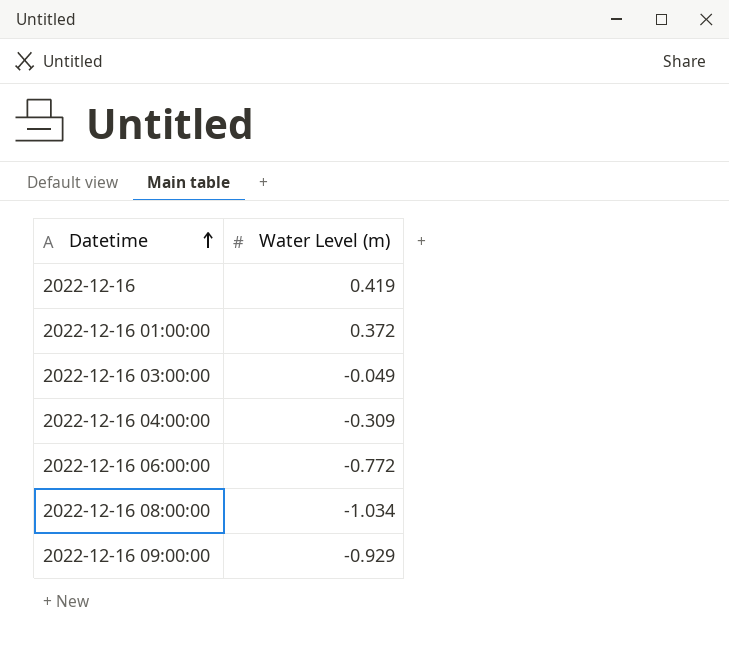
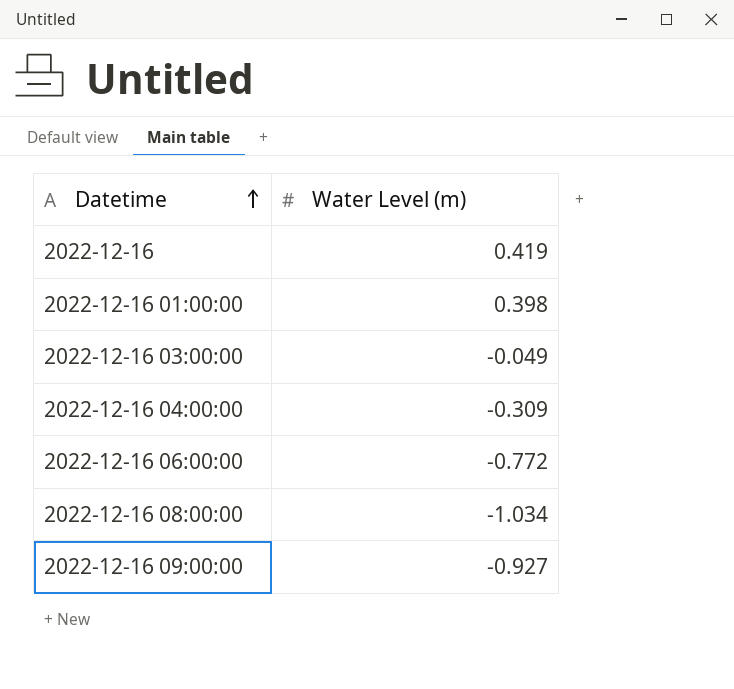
2022-12-16 01:00:00 | Water Level (m): 0.372 -> 0.398
2022-12-16 09:00:00 | Water Level (m): -0.929 -> -0.927

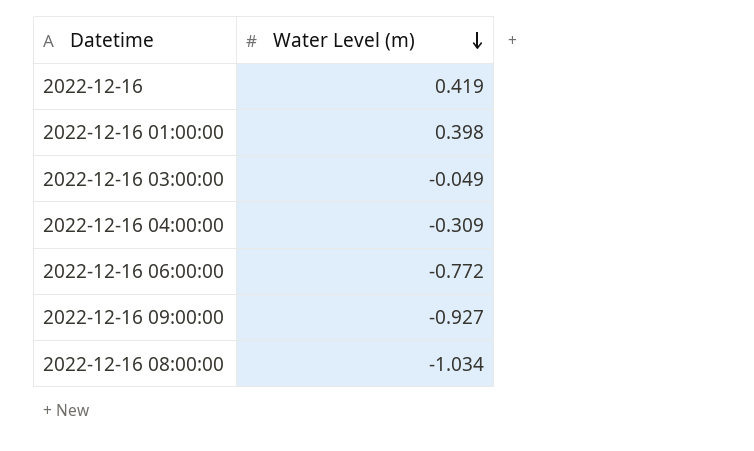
row order: Datetime ascending -> Water Level (m) descending

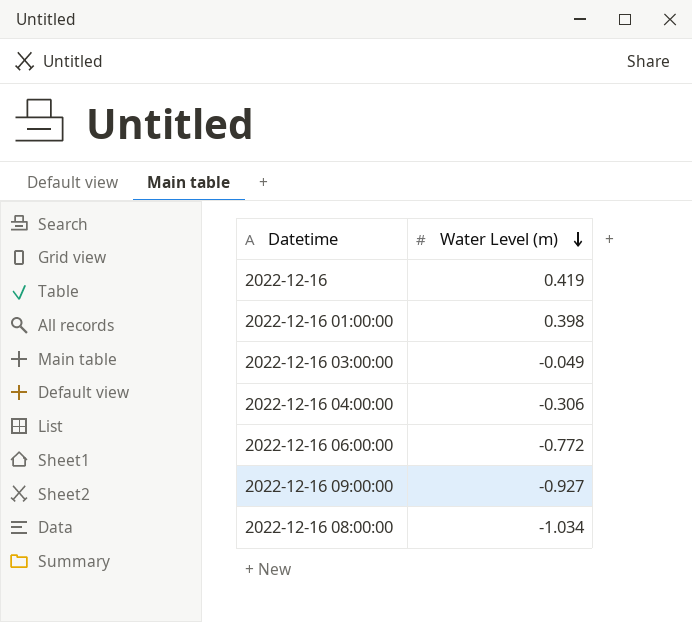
2022-12-16 04:00:00 | Water Level (m): -0.309 -> -0.306

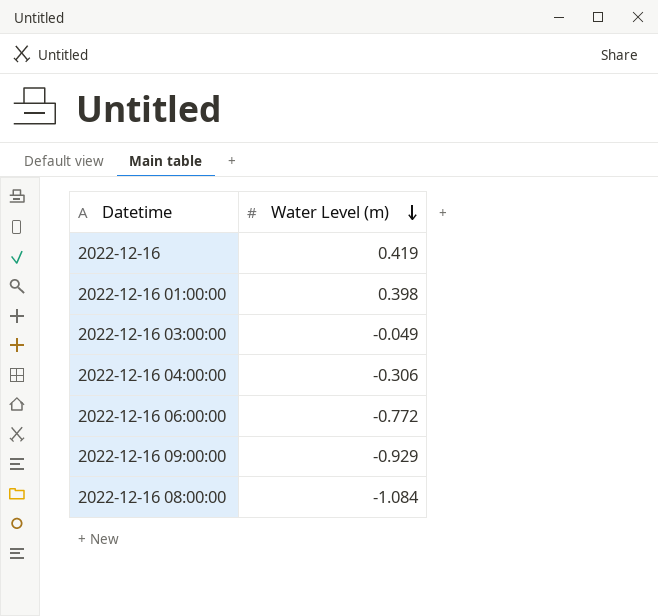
2022-12-16 09:00:00 | Water Level (m): -0.927 -> -0.929
2022-12-16 08:00:00 | Water Level (m): -1.034 -> -1.084

